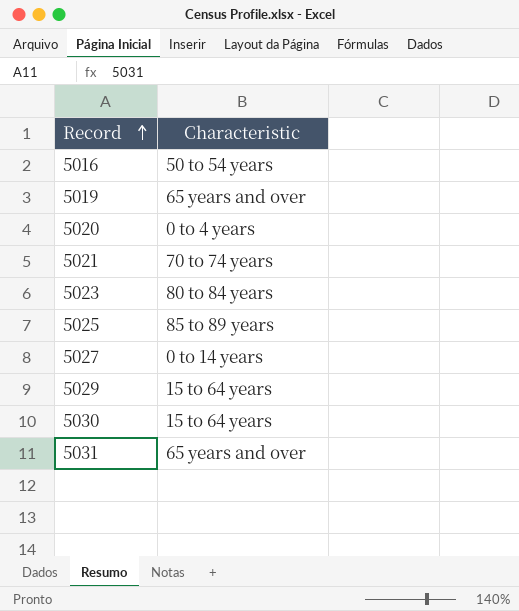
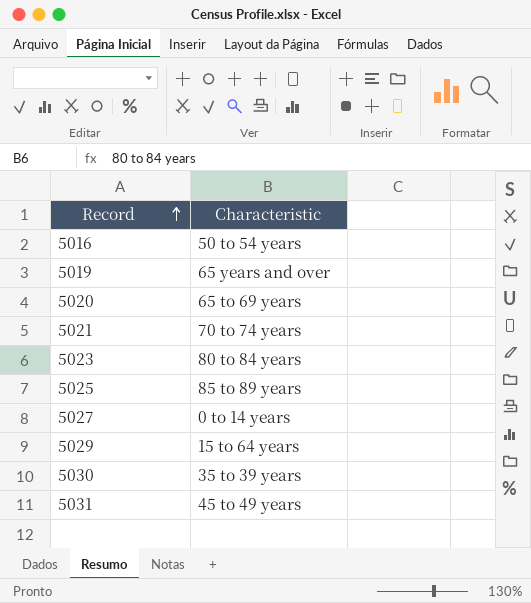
5020 | Characteristic: 0 to 4 years -> 65 to 69 years
5030 | Characteristic: 15 to 64 years -> 35 to 39 years
5031 | Characteristic: 65 years and over -> 45 to 49 years

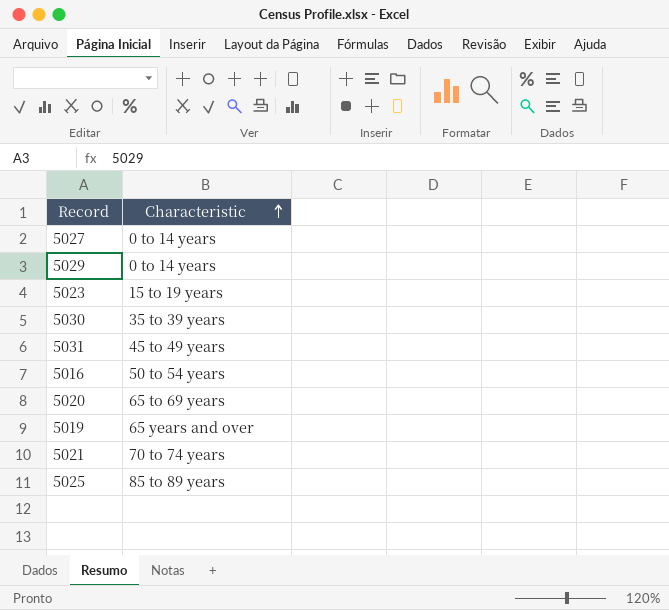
row order: Record ascending -> Characteristic ascending
5029 | Characteristic: 15 to 64 years -> 0 to 14 years
5023 | Characteristic: 80 to 84 years -> 15 to 19 years

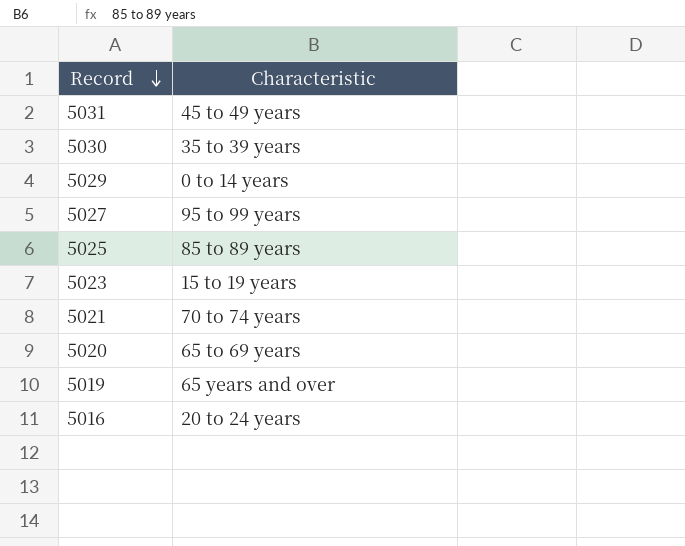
row order: Characteristic ascending -> Record descending
5027 | Characteristic: 0 to 14 years -> 95 to 99 years
5016 | Characteristic: 50 to 54 years -> 20 to 24 years

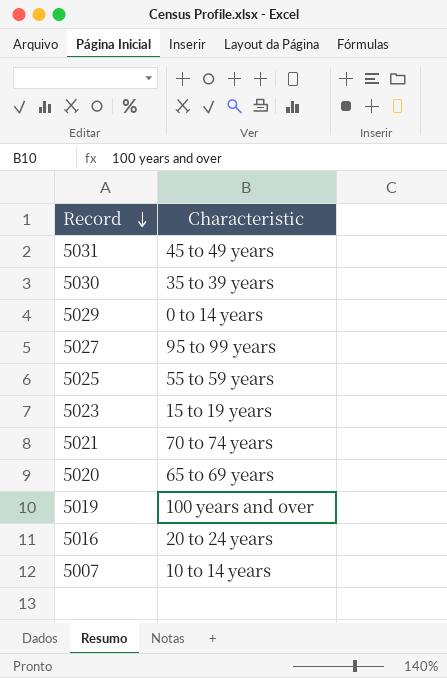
5025 | Characteristic: 85 to 89 years -> 55 to 59 years
5019 | Characteristic: 65 years and over -> 100 years and over
row 5007: none -> 10 to 14 years

